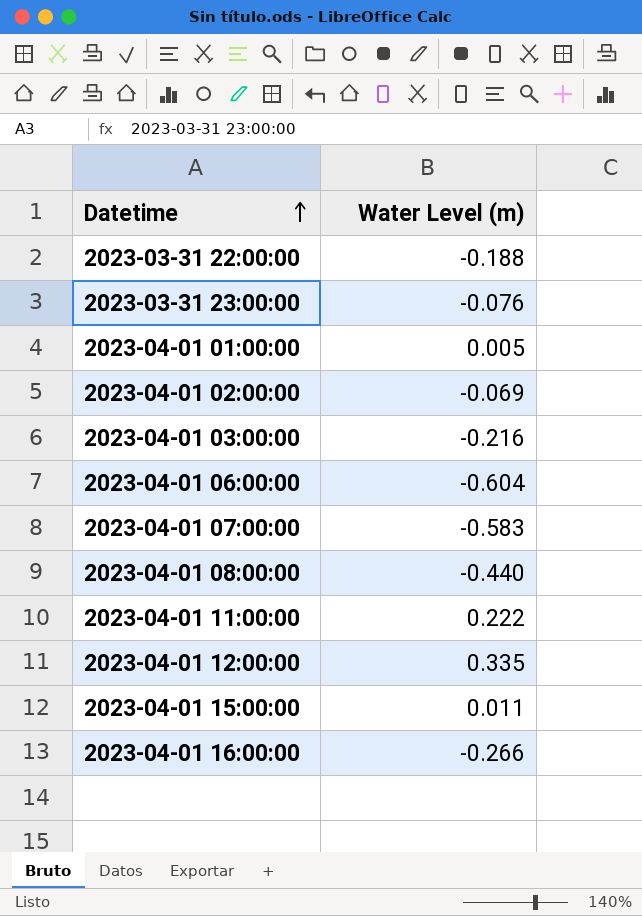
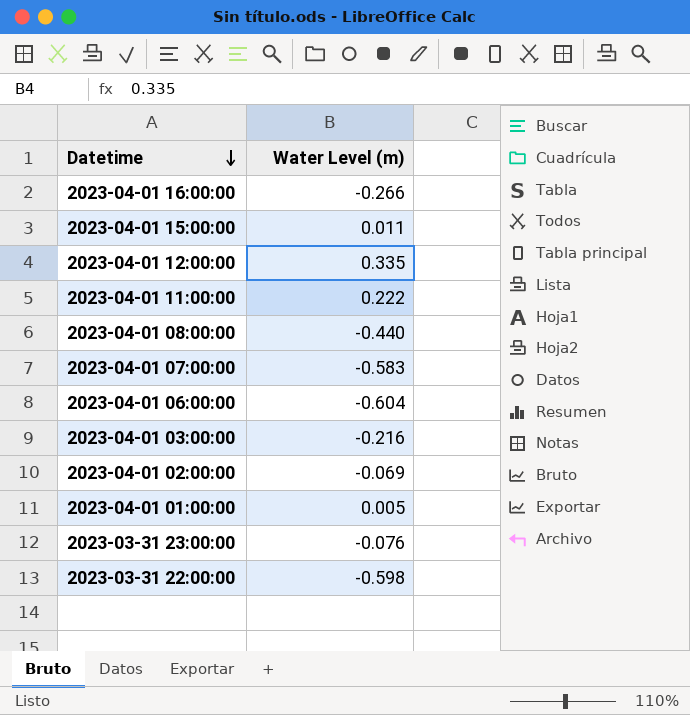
row order: Datetime ascending -> Datetime descending
2023-03-31 22:00:00 | Water Level (m): -0.188 -> -0.598

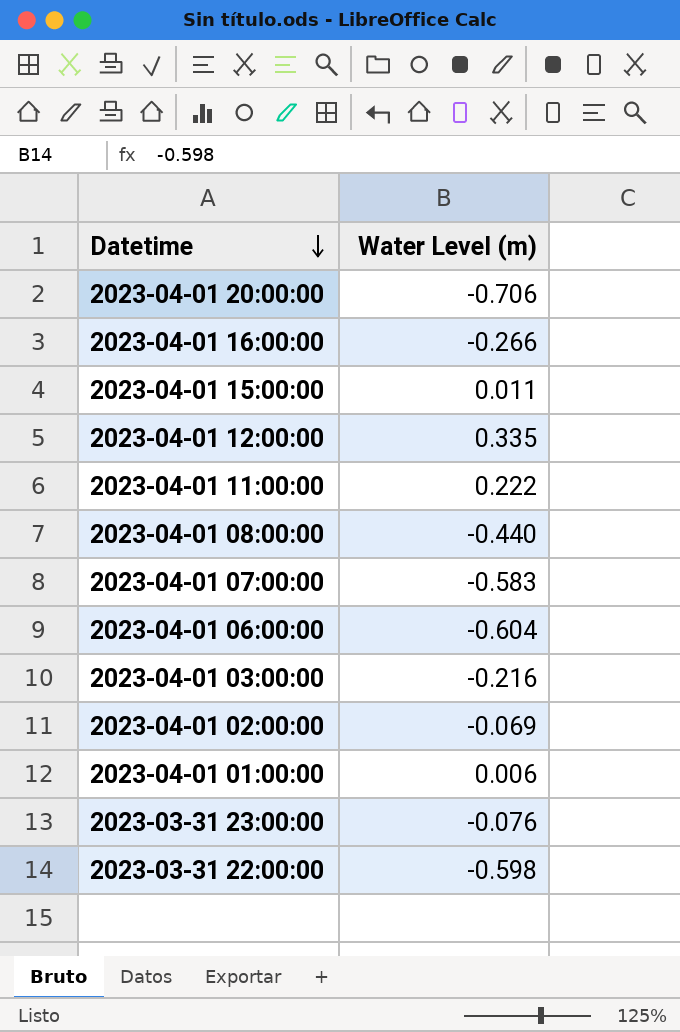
row 2023-04-01 20:00:00: none -> -0.706
2023-04-01 01:00:00 | Water Level (m): 0.005 -> 0.006

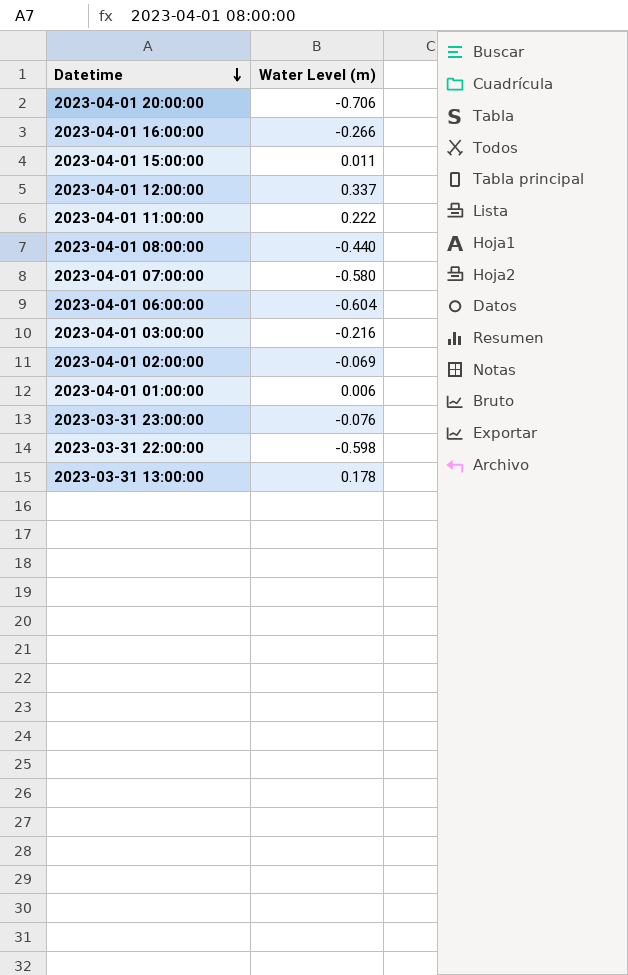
2023-04-01 12:00:00 | Water Level (m): 0.335 -> 0.337
2023-04-01 07:00:00 | Water Level (m): -0.583 -> -0.580
row 2023-03-31 13:00:00: none -> 0.178

